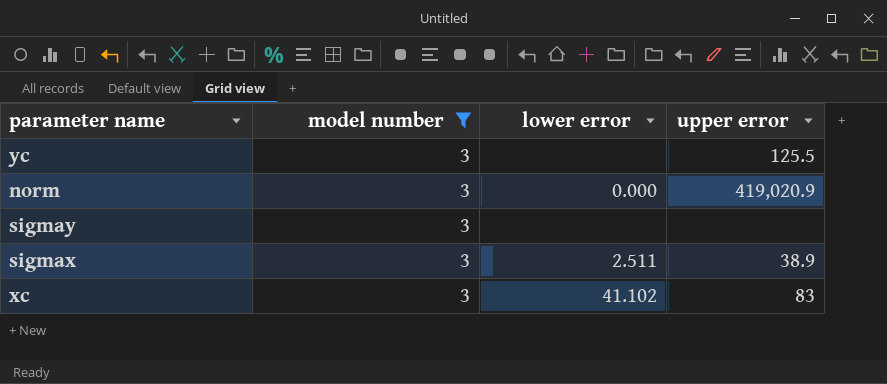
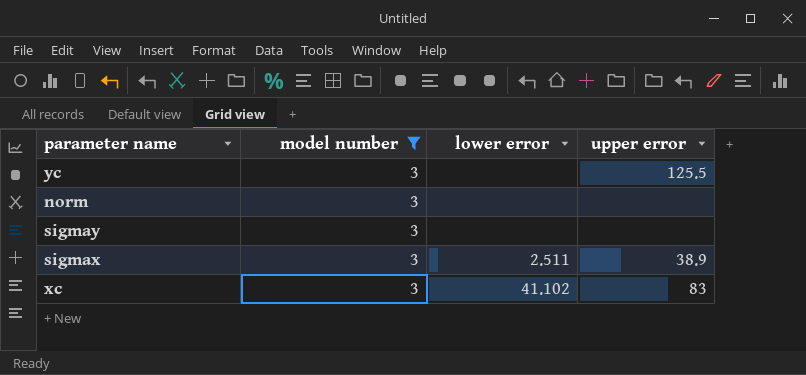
norm | lower error: 0.000 -> none
norm | upper error: 419,020.9 -> none

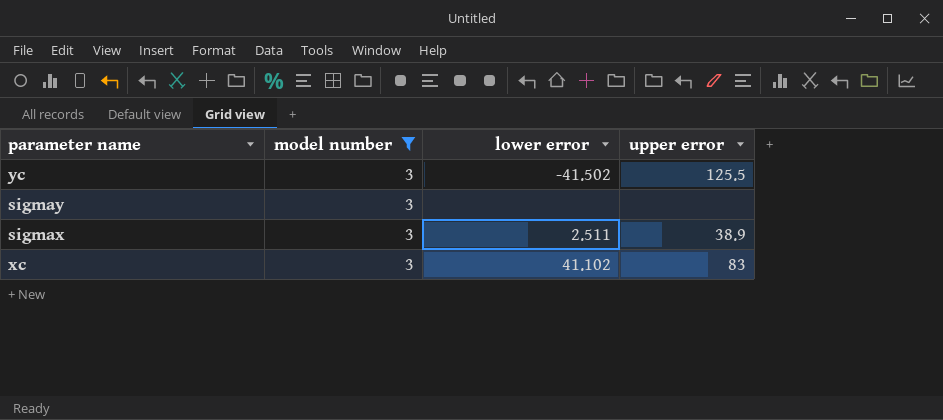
row norm: 3 | none | none -> none
yc | lower error: none -> -41.502

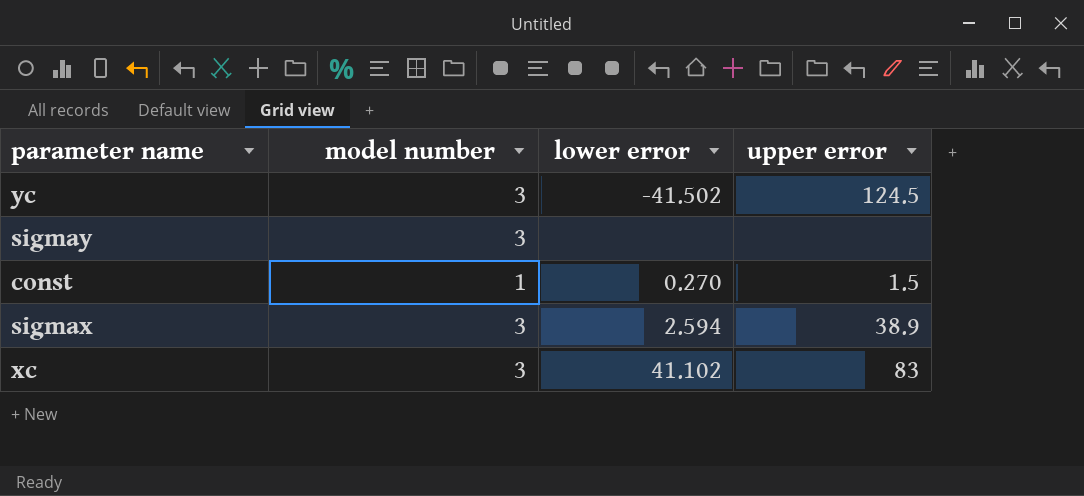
filter: model number = 3 -> none
yc | upper error: 125.5 -> 124.5
sigmax | lower error: 2.511 -> 2.594

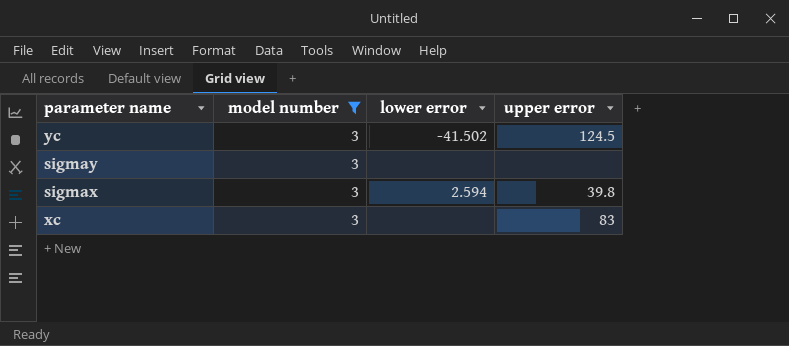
filter: none -> model number = 3
sigmax | upper error: 38.9 -> 39.8
xc | lower error: 41.102 -> none

